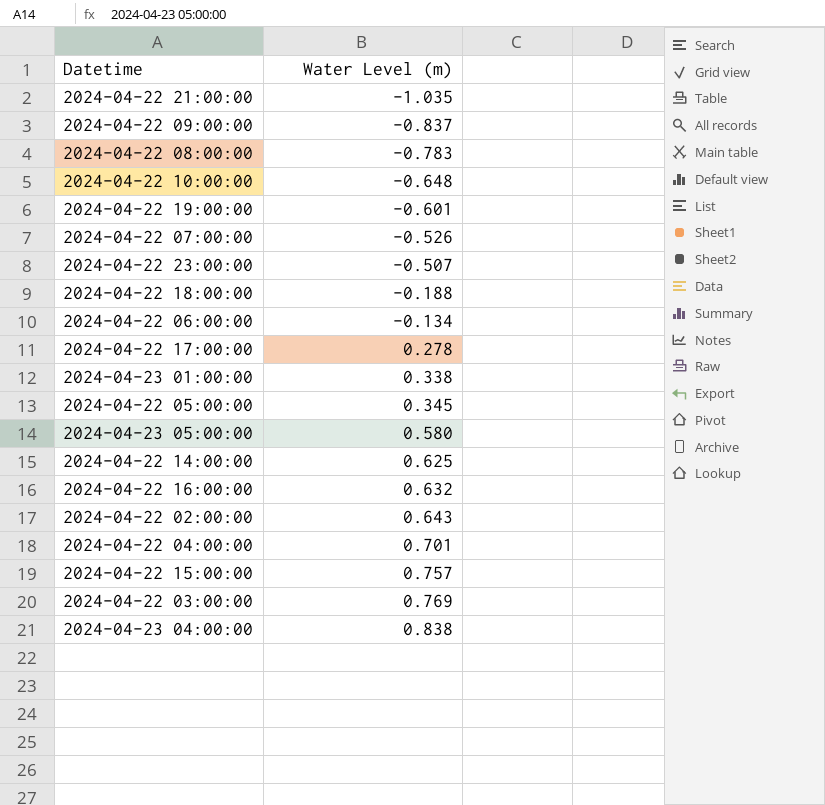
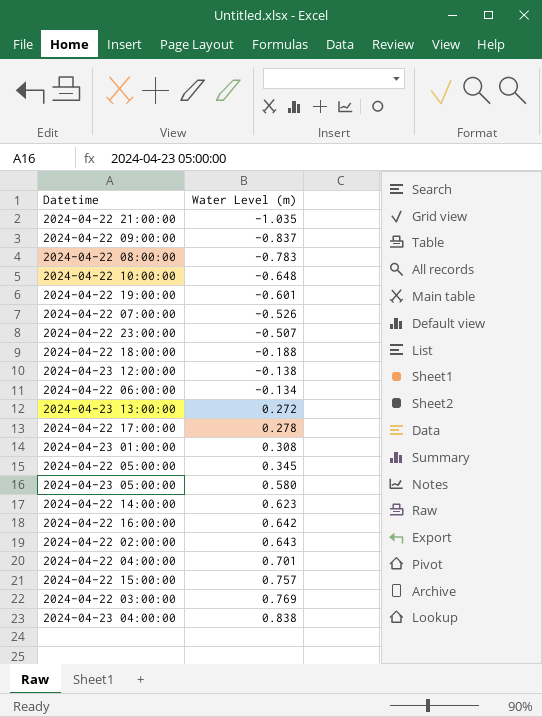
row 2024-04-23 12:00:00: none -> -0.138
row 2024-04-23 13:00:00: none -> 0.272
2024-04-23 01:00:00 | Water Level (m): 0.338 -> 0.308
2024-04-22 14:00:00 | Water Level (m): 0.625 -> 0.623
2024-04-22 16:00:00 | Water Level (m): 0.632 -> 0.642

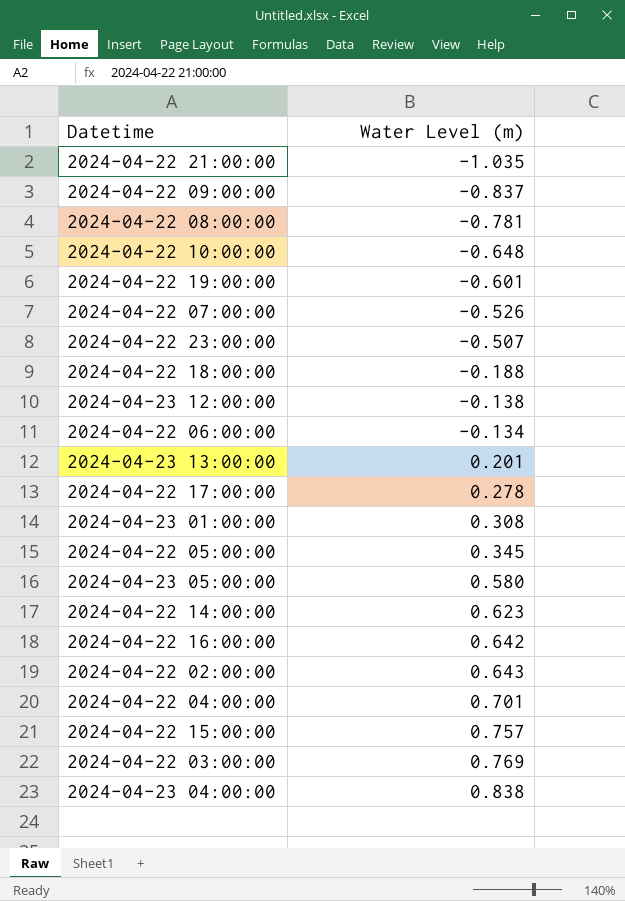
2024-04-22 08:00:00 | Water Level (m): -0.783 -> -0.781
2024-04-23 13:00:00 | Water Level (m): 0.272 -> 0.201

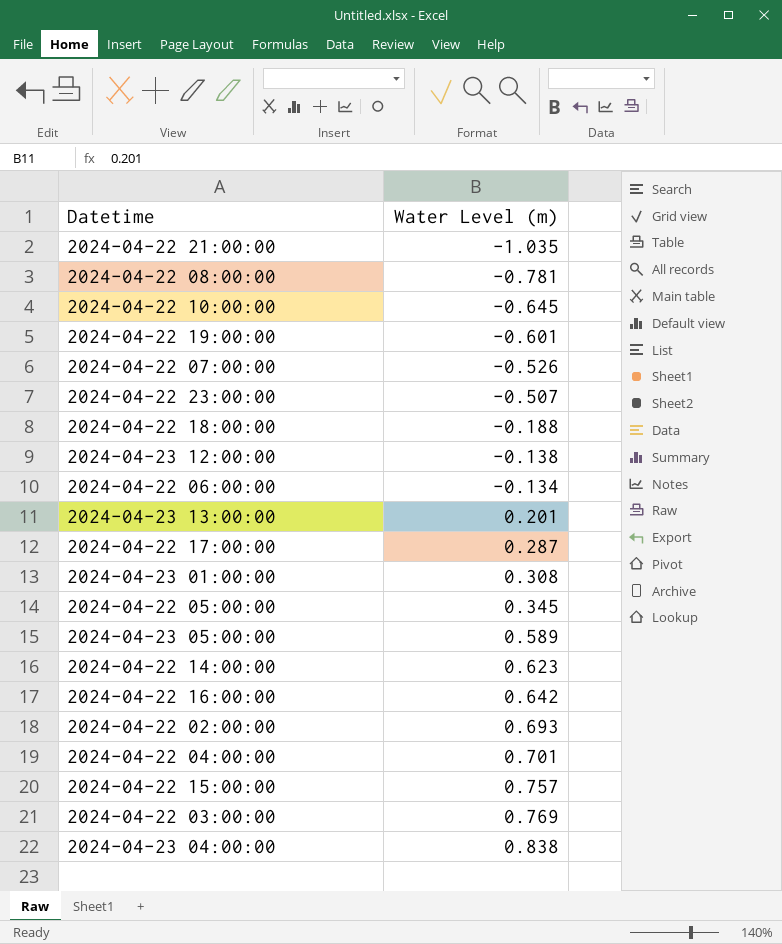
row 2024-04-22 09:00:00: -0.837 -> none
2024-04-22 10:00:00 | Water Level (m): -0.648 -> -0.645
2024-04-22 17:00:00 | Water Level (m): 0.278 -> 0.287
2024-04-23 05:00:00 | Water Level (m): 0.580 -> 0.589
2024-04-22 02:00:00 | Water Level (m): 0.643 -> 0.693

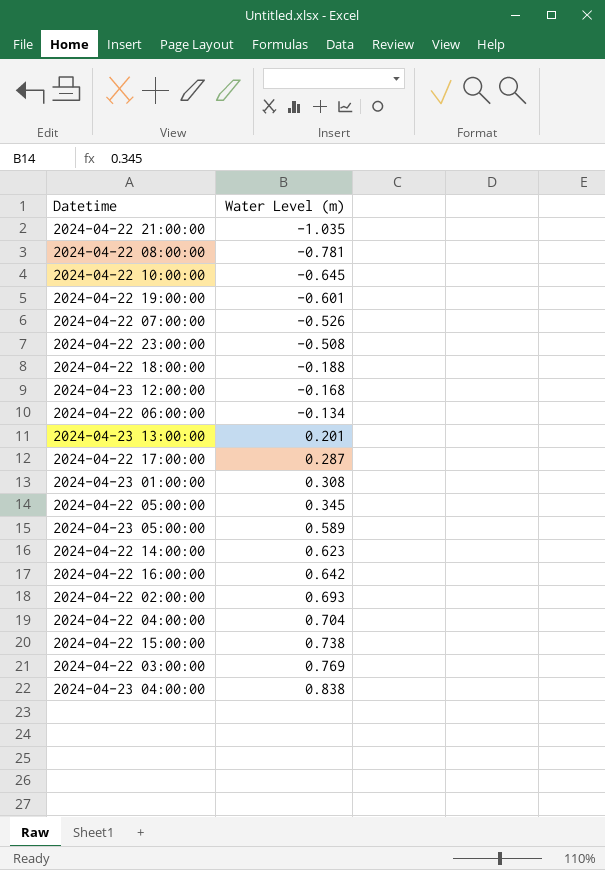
2024-04-22 23:00:00 | Water Level (m): -0.507 -> -0.508
2024-04-23 12:00:00 | Water Level (m): -0.138 -> -0.168
2024-04-22 04:00:00 | Water Level (m): 0.701 -> 0.704
2024-04-22 15:00:00 | Water Level (m): 0.757 -> 0.738

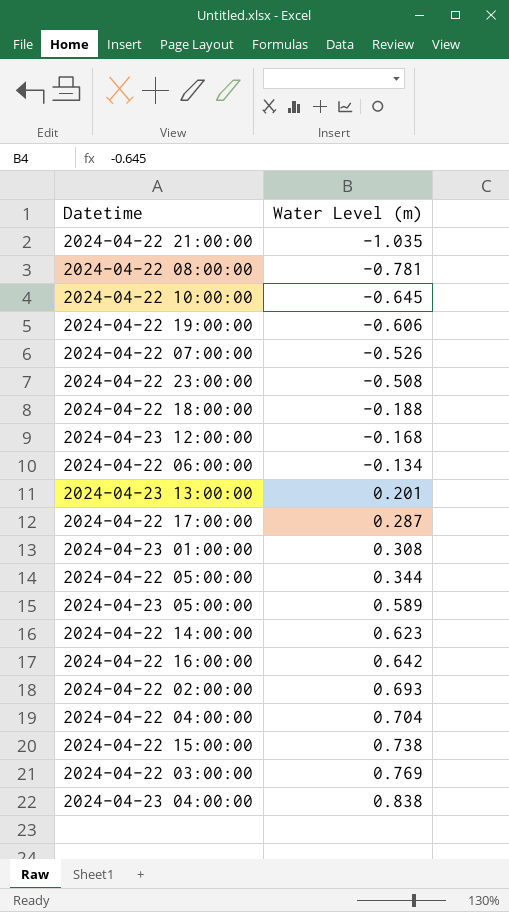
2024-04-22 19:00:00 | Water Level (m): -0.601 -> -0.606
2024-04-22 05:00:00 | Water Level (m): 0.345 -> 0.344

